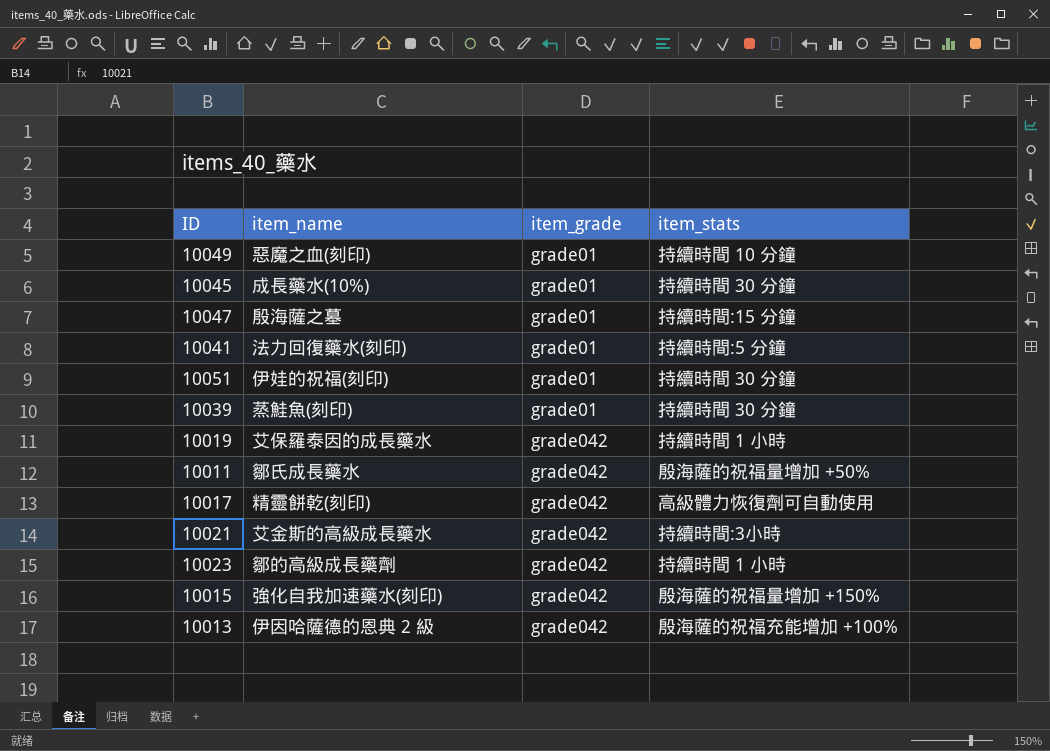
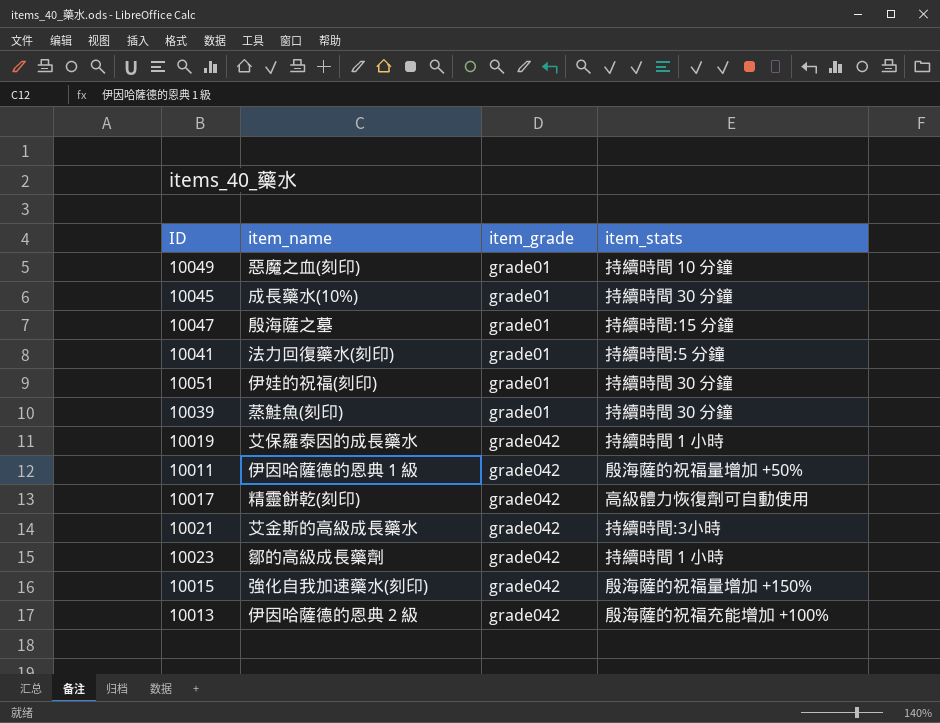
10011 | item_name: 鄒氏成長藥水 -> 伊因哈薩德的恩典 1 級

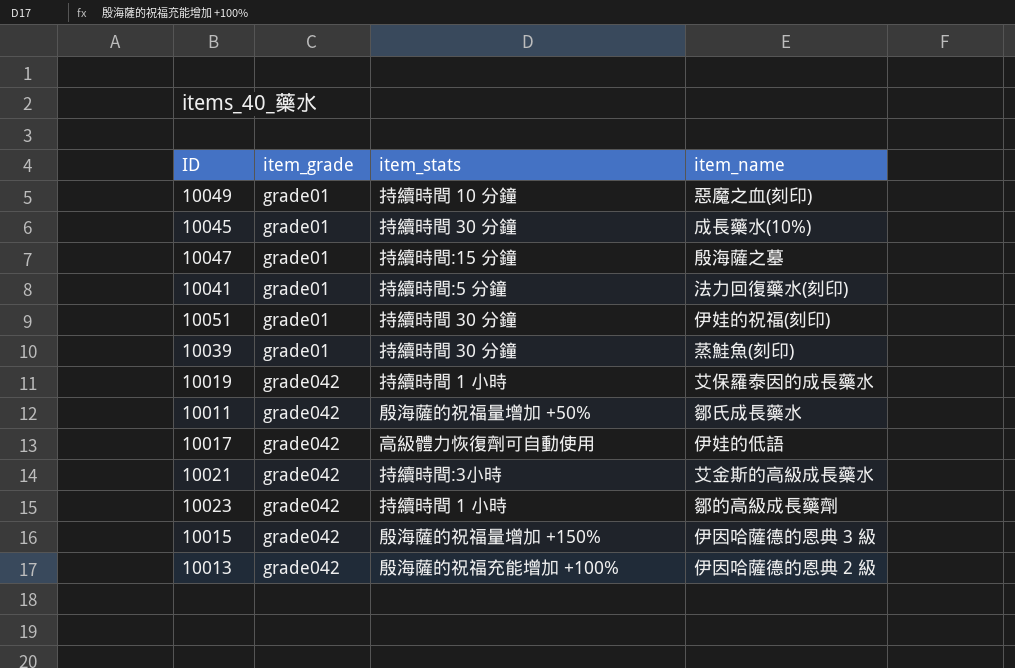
column item_name | position: 2 -> 4
10011 | item_name: 伊因哈薩德的恩典 1 級 -> 鄒氏成長藥水
10017 | item_name: 精靈餅乾(刻印) -> 伊娃的低語
10015 | item_name: 強化自我加速藥水(刻印) -> 伊因哈薩德的恩典 3 級

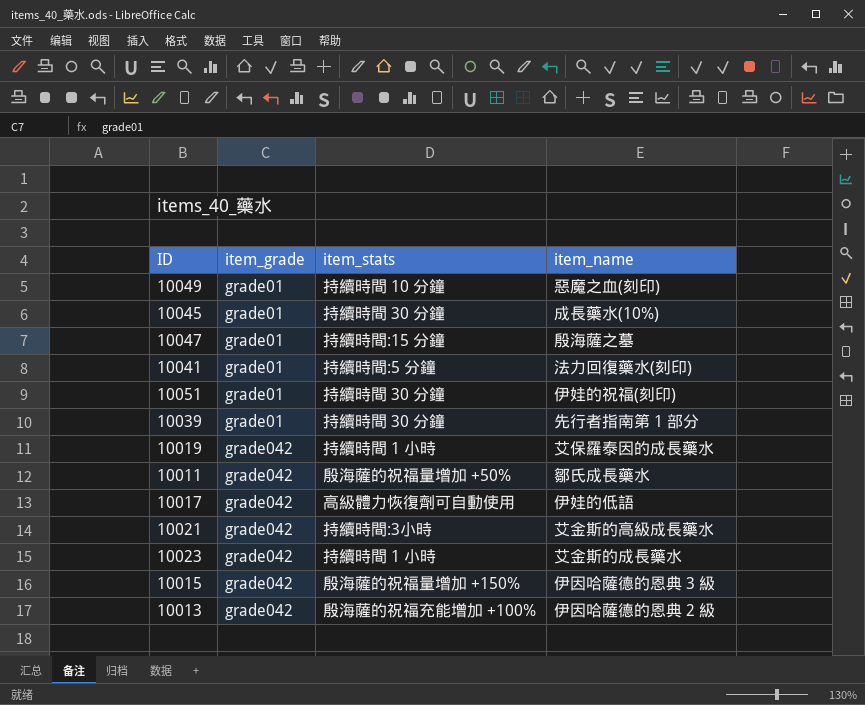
10039 | item_name: 蒸鮭魚(刻印) -> 先行者指南第 1 部分
10023 | item_name: 鄒的高級成長藥劑 -> 艾金斯的成長藥水

